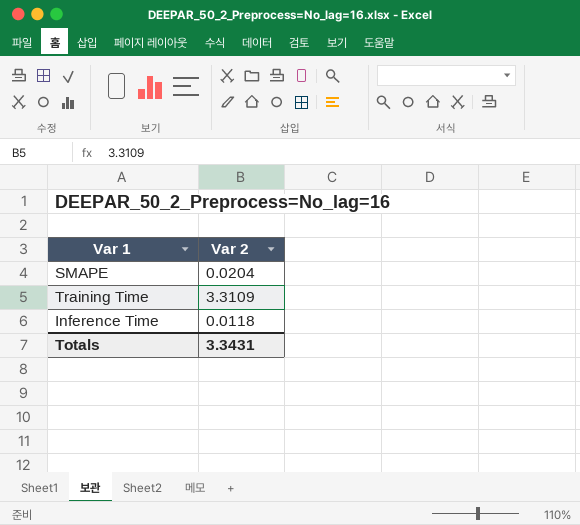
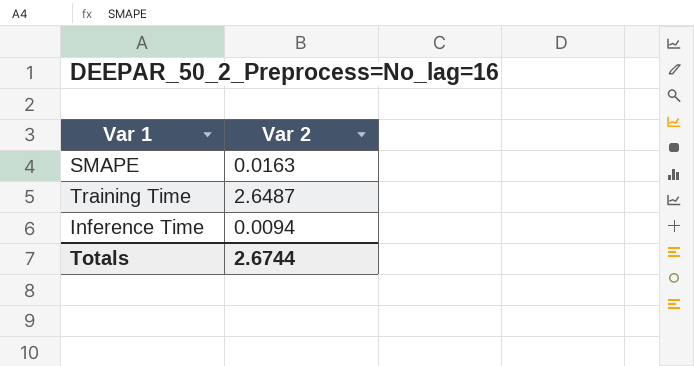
SMAPE | Var 2: 0.0204 -> 0.0163
Training Time | Var 2: 3.3109 -> 2.6487
Inference Time | Var 2: 0.0118 -> 0.0094
Totals | Var 2: 3.3431 -> 2.6744

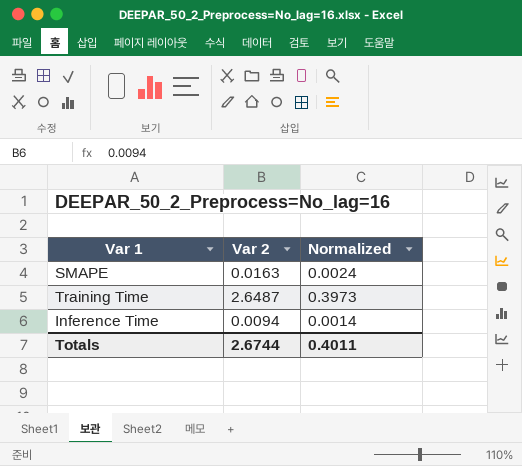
column Normalized | formula: none -> [Var 2] * 0.15

